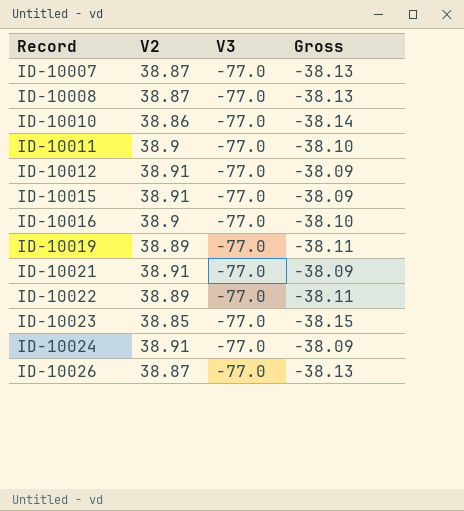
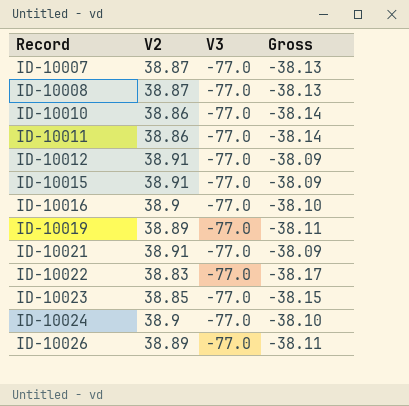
ID-10011 | V2: 38.9 -> 38.86
ID-10011 | Gross: -38.10 -> -38.14
ID-10022 | V2: 38.89 -> 38.83
ID-10022 | Gross: -38.11 -> -38.17
ID-10024 | V2: 38.91 -> 38.9
ID-10024 | Gross: -38.09 -> -38.10
ID-10026 | V2: 38.87 -> 38.89
ID-10026 | Gross: -38.13 -> -38.11

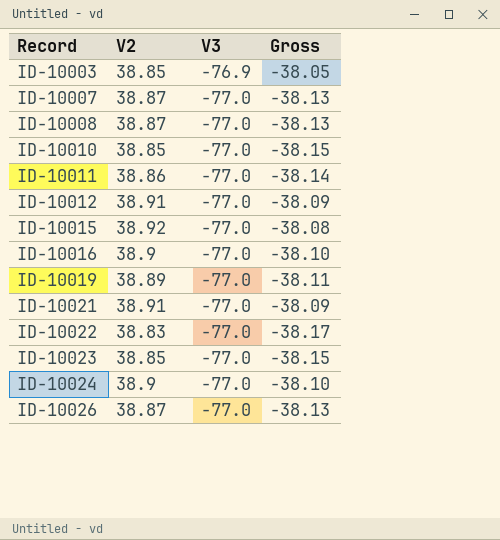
row ID-10003: none -> 38.85 | -76.9 | -38.05
ID-10010 | V2: 38.86 -> 38.85
ID-10010 | Gross: -38.14 -> -38.15
ID-10015 | V2: 38.91 -> 38.92
ID-10015 | Gross: -38.09 -> -38.08
ID-10026 | V2: 38.89 -> 38.87
ID-10026 | Gross: -38.11 -> -38.13

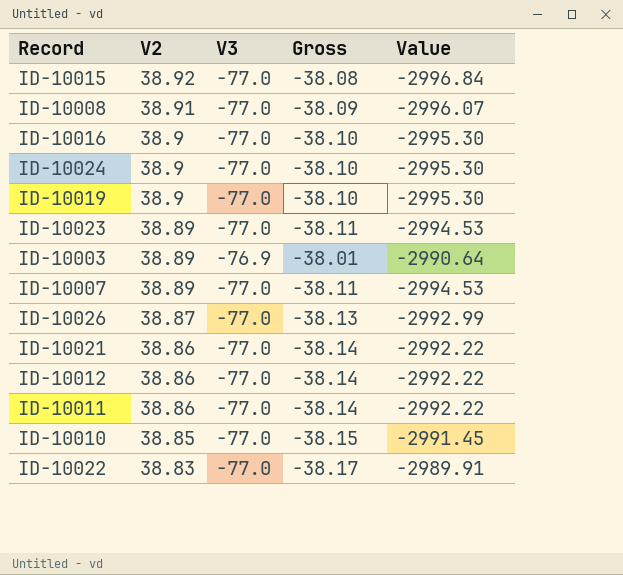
row order: Record ascending -> V2 descending
column Value | formula: none -> [V2] * [V3]
ID-10008 | V2: 38.87 -> 38.91
ID-10008 | Gross: -38.13 -> -38.09
ID-10019 | V2: 38.89 -> 38.9
ID-10019 | Gross: -38.11 -> -38.10
ID-10023 | V2: 38.85 -> 38.89
ID-10023 | Gross: -38.15 -> -38.11
ID-10003 | V2: 38.85 -> 38.89
ID-10003 | Gross: -38.05 -> -38.01
ID-10007 | V2: 38.87 -> 38.89
ID-10007 | Gross: -38.13 -> -38.11
ID-10021 | V2: 38.91 -> 38.86
ID-10021 | Gross: -38.09 -> -38.14
ID-10012 | V2: 38.91 -> 38.86
ID-10012 | Gross: -38.09 -> -38.14

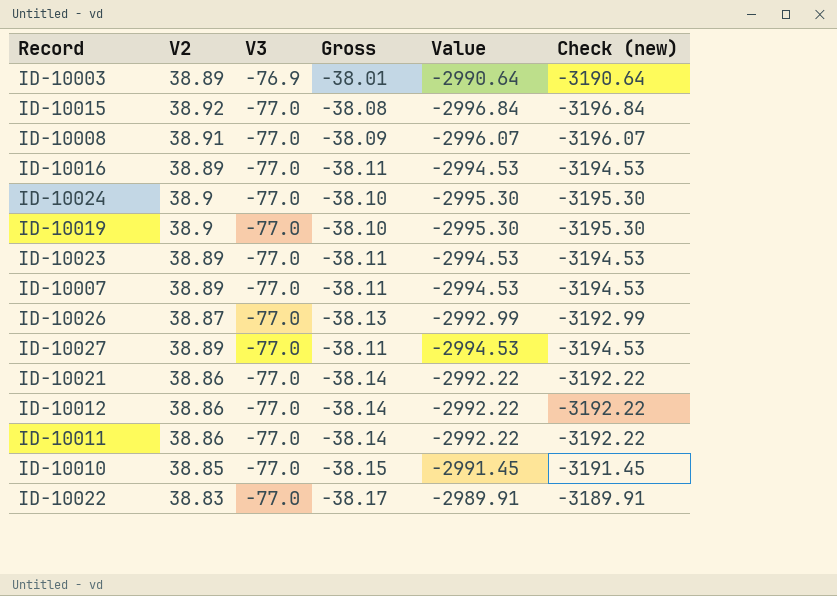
row order: V2 descending -> V3 descending
column Check (new) | formula: none -> [Value] - 200
ID-10016 | V2: 38.9 -> 38.89
ID-10016 | Gross: -38.10 -> -38.11
ID-10016 | Value: -2995.30 -> -2994.53
row ID-10027: none -> 38.89 | -77.0 | -38.11 | -2994.53 | -3194.53

